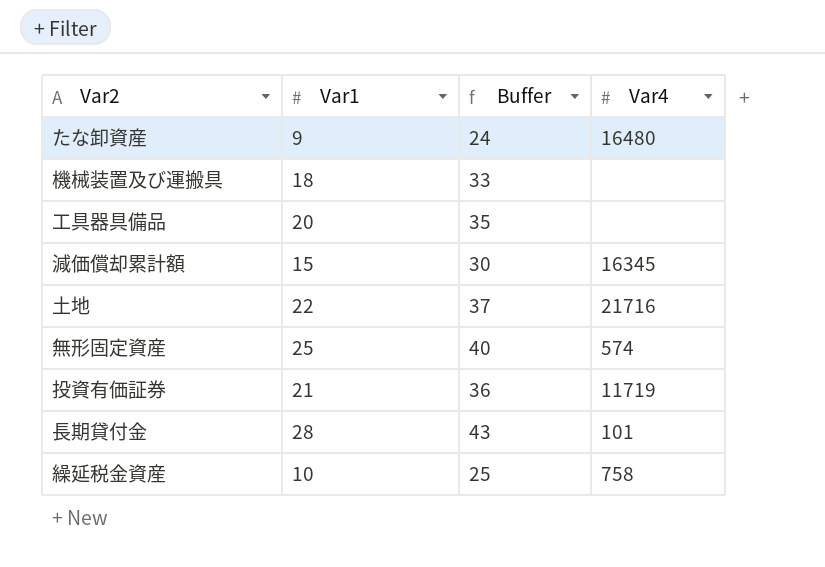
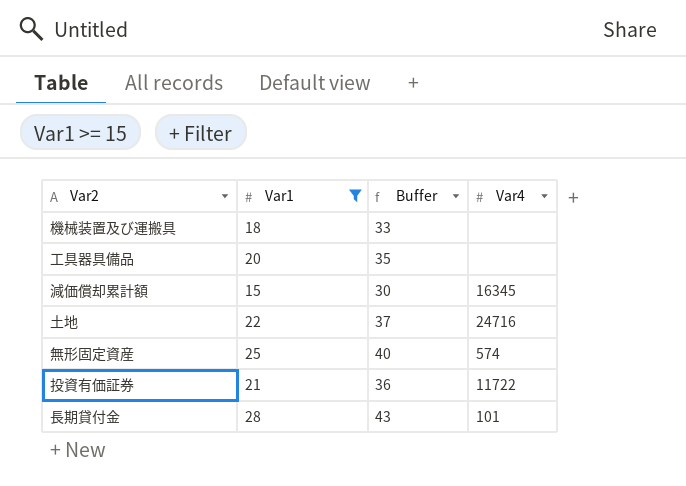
filter: none -> Var1 >= 15
土地 | Var4: 21716 -> 24716
投資有価証券 | Var4: 11719 -> 11722

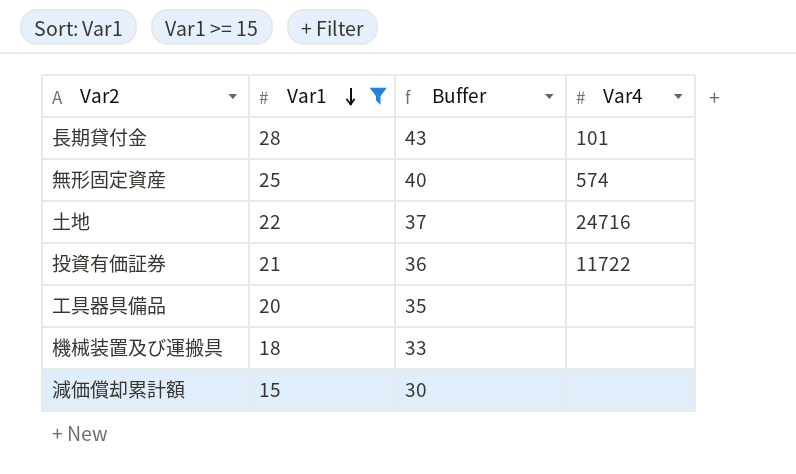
row order: none -> Var1 descending
減価償却累計額 | Var4: 16345 -> none

